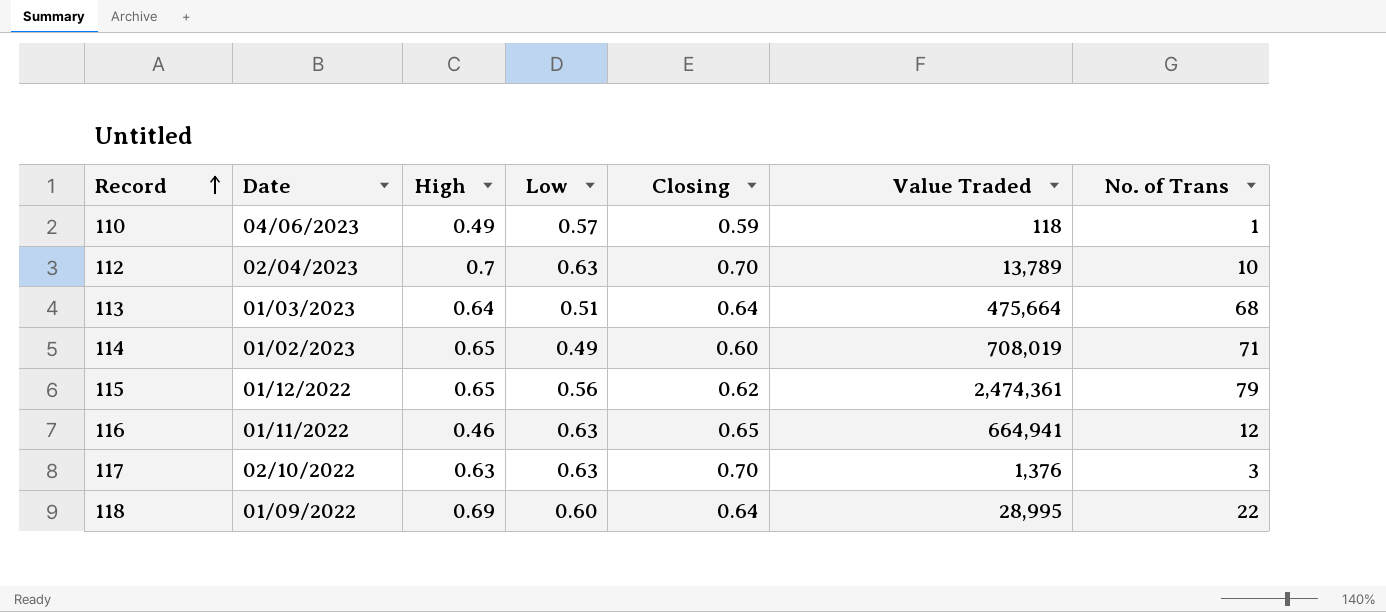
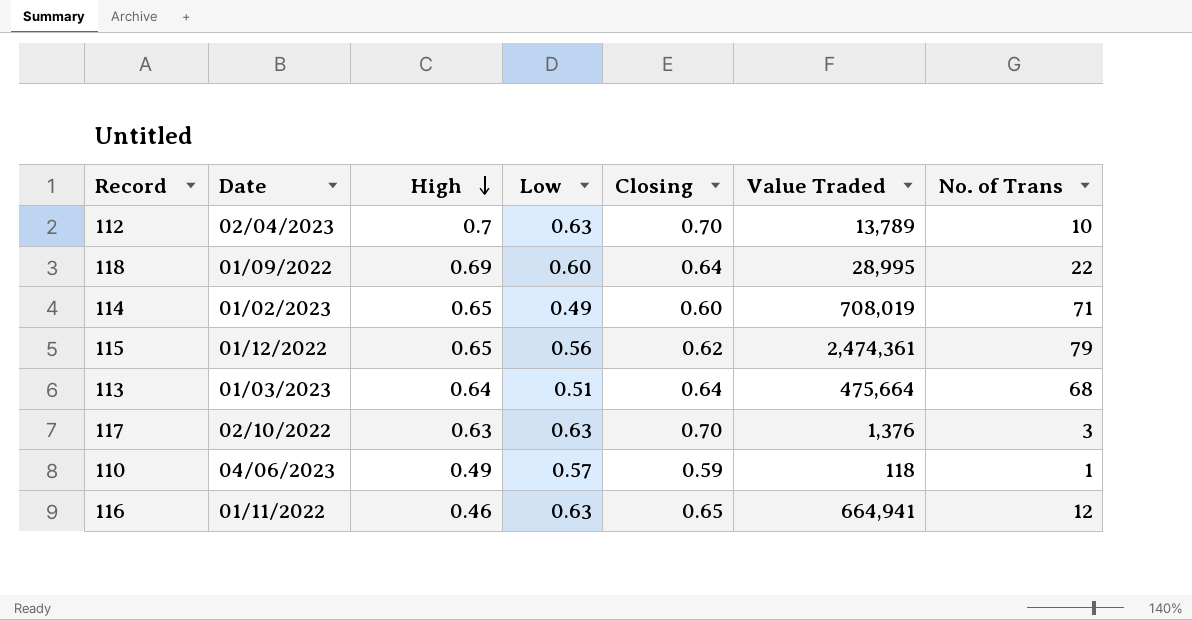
row order: Record ascending -> High descending

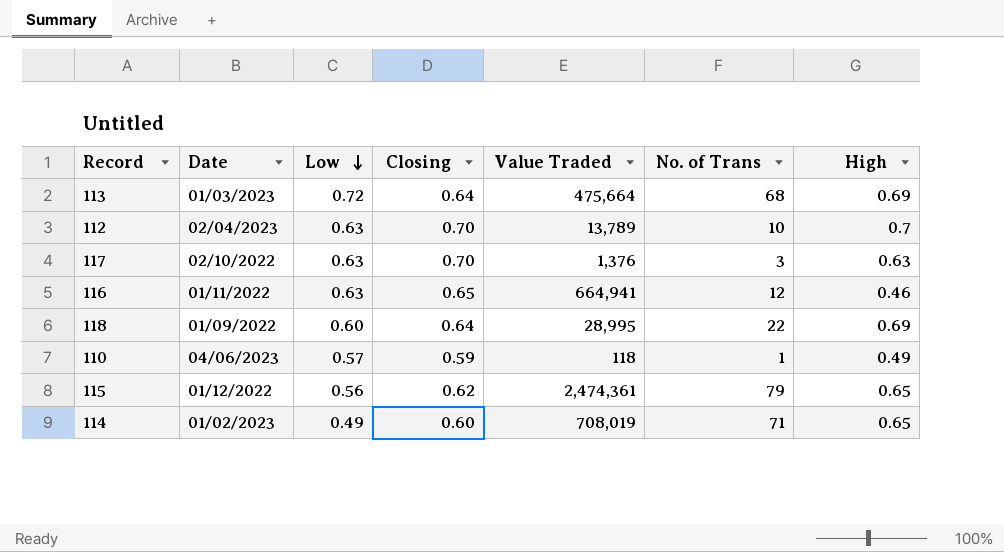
row order: High descending -> Low descending
column High | position: 3 -> 7
113 | Low: 0.51 -> 0.72
113 | High: 0.64 -> 0.69

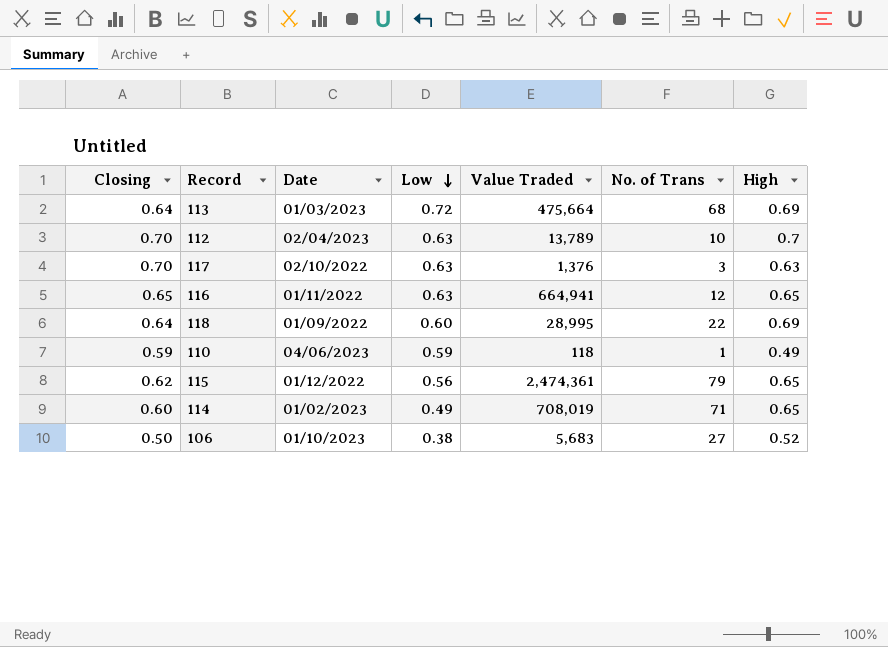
column Closing | position: 4 -> 1
116 | High: 0.46 -> 0.65
110 | Low: 0.57 -> 0.59
row 106: none -> 0.50 | 01/10/2023 | 0.38 | 5,683 | 27 | 0.52

